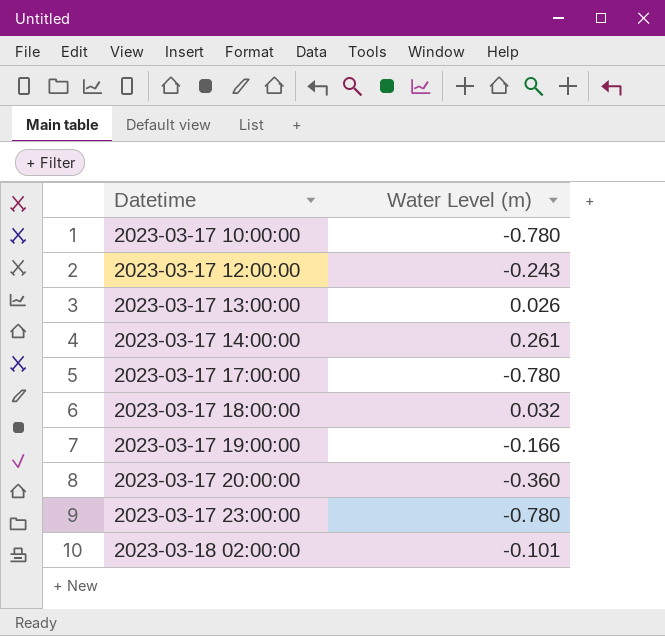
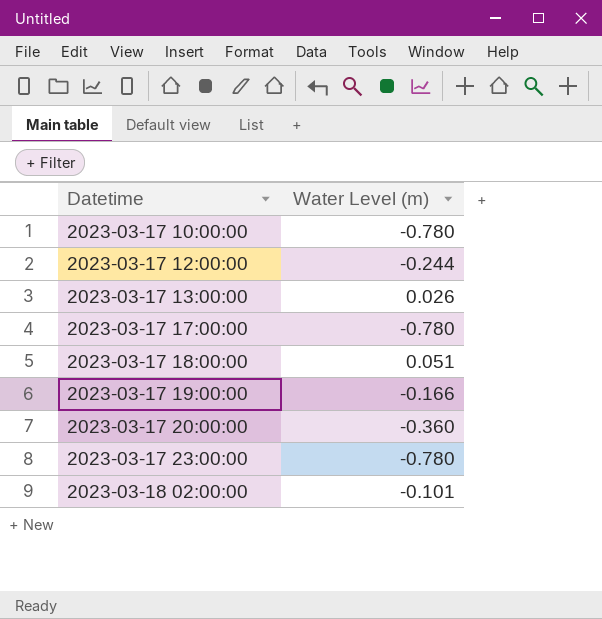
row 2023-03-17 14:00:00: 0.261 -> none
2023-03-17 12:00:00 | Water Level (m): -0.243 -> -0.244
2023-03-17 18:00:00 | Water Level (m): 0.032 -> 0.051

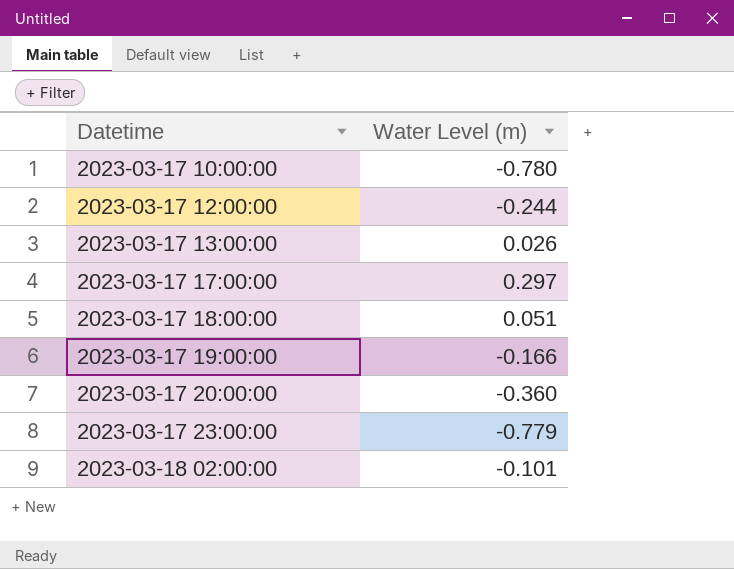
2023-03-17 17:00:00 | Water Level (m): -0.780 -> 0.297
2023-03-17 23:00:00 | Water Level (m): -0.780 -> -0.779

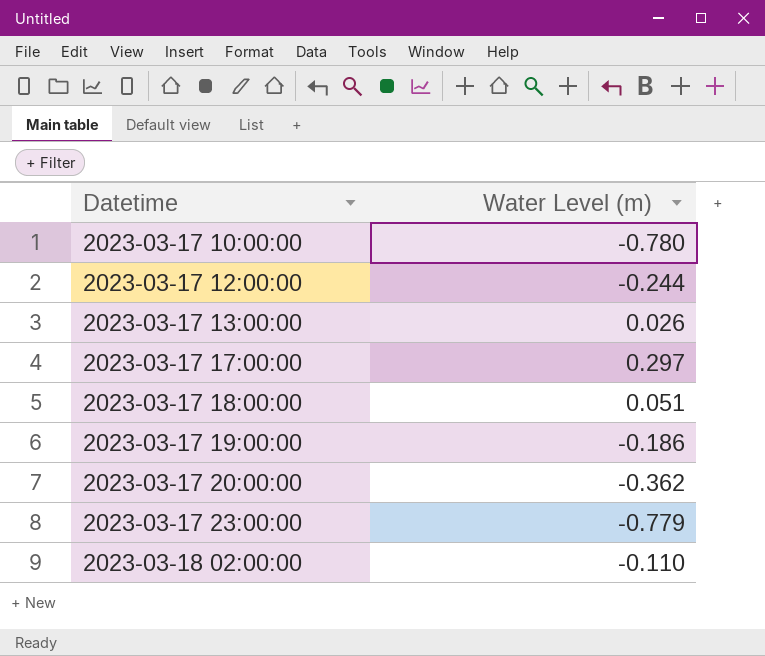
2023-03-17 19:00:00 | Water Level (m): -0.166 -> -0.186
2023-03-17 20:00:00 | Water Level (m): -0.360 -> -0.362
2023-03-18 02:00:00 | Water Level (m): -0.101 -> -0.110

